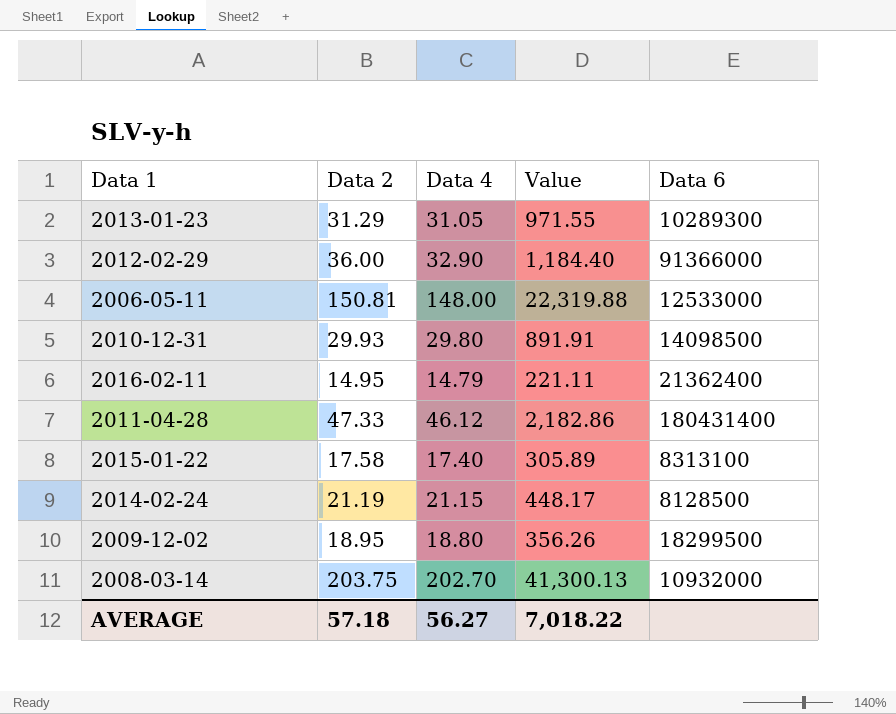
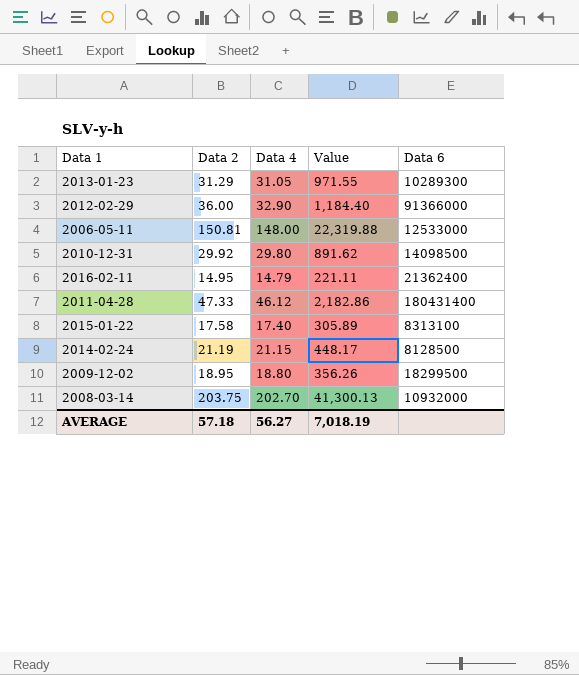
2010-12-31 | Data 2: 29.93 -> 29.92
2010-12-31 | Value: 891.91 -> 891.62
AVERAGE | Value: 7,018.22 -> 7,018.19

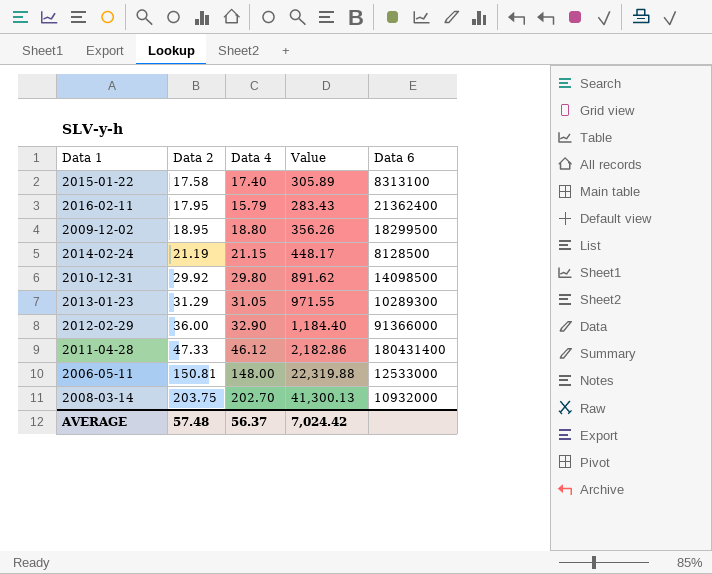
row order: none -> Data 2 ascending
2016-02-11 | Data 2: 14.95 -> 17.95
2016-02-11 | Data 4: 14.79 -> 15.79
2016-02-11 | Value: 221.11 -> 283.43
AVERAGE | Data 2: 57.18 -> 57.48
AVERAGE | Data 4: 56.27 -> 56.37
AVERAGE | Value: 7,018.19 -> 7,024.42

